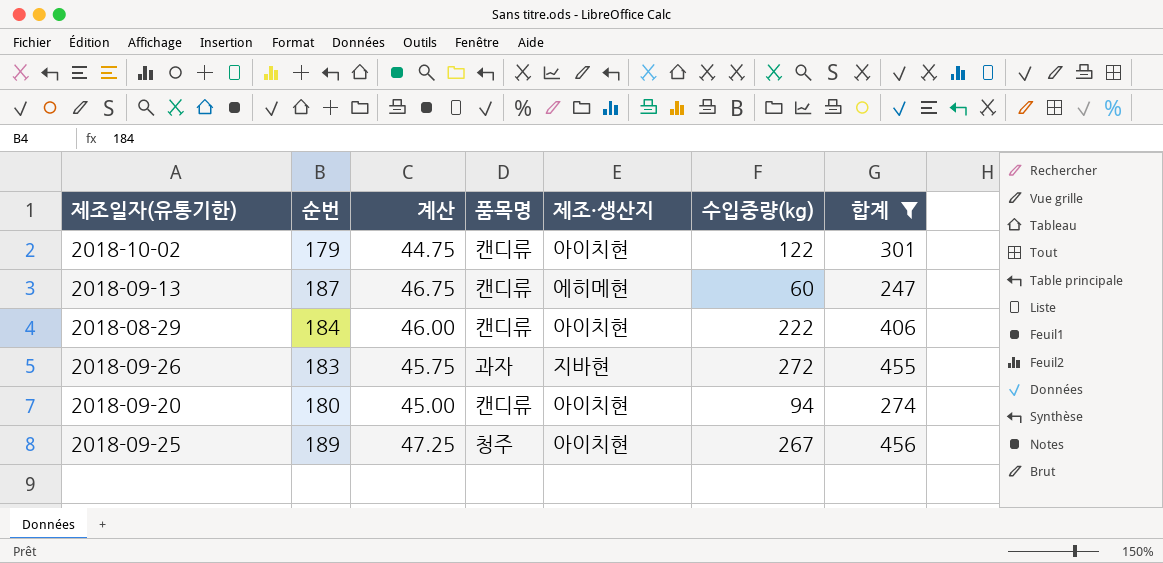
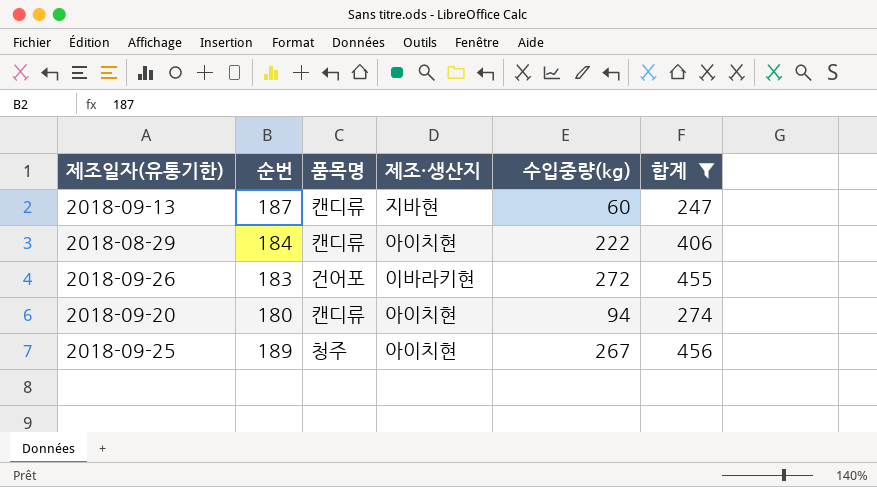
column 계산 | formula: [순번] * 0.25 -> none
row 2018-10-02: 179 | 44.75 | 캔디류 | 아이치현 | 122 | 301 -> none
2018-09-13 | 제조·생산지: 에히메현 -> 지바현
2018-09-26 | 품목명: 과자 -> 건어포
2018-09-26 | 제조·생산지: 지바현 -> 이바라키현

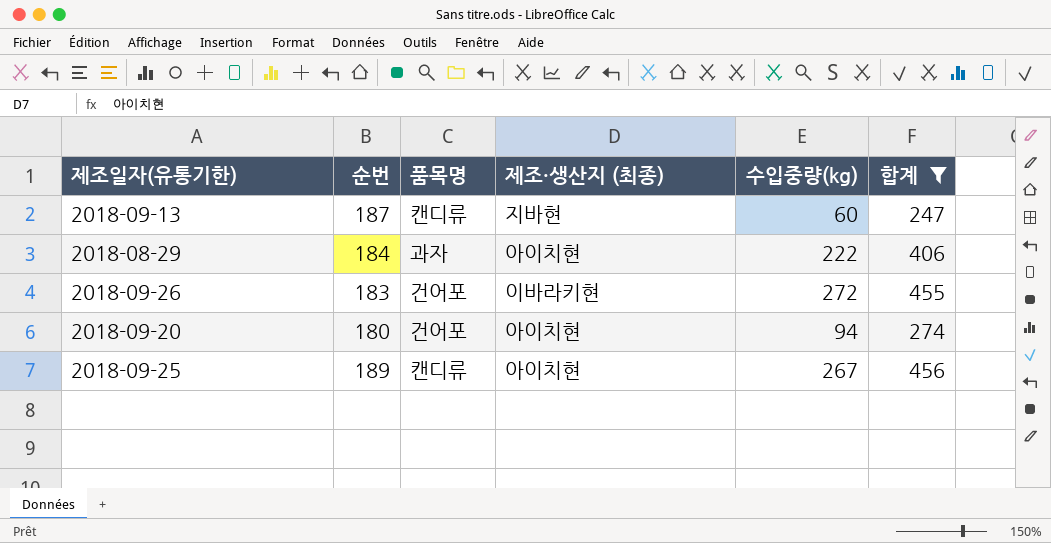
column name: 제조·생산지 -> 제조·생산지 (최종)
2018-08-29 | 품목명: 캔디류 -> 과자
2018-09-20 | 품목명: 캔디류 -> 건어포
2018-09-25 | 품목명: 청주 -> 캔디류

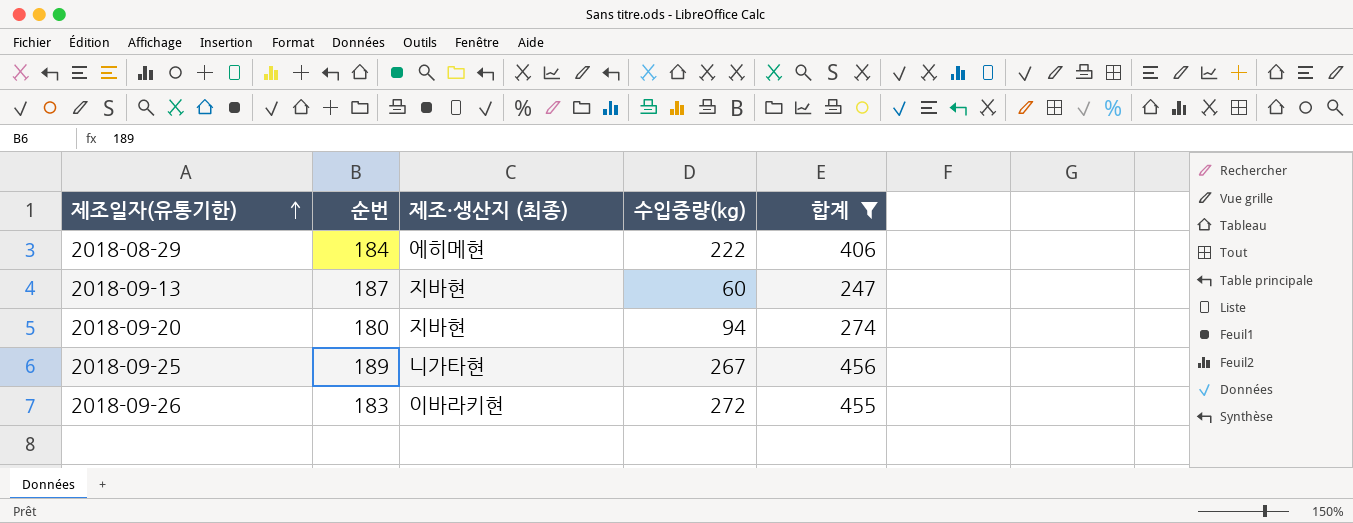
row order: none -> 제조일자(유통기한) ascending
column 품목명 | position: 3 -> none
2018-08-29 | 제조·생산지 (최종): 아이치현 -> 에히메현
2018-09-20 | 제조·생산지 (최종): 아이치현 -> 지바현
2018-09-25 | 제조·생산지 (최종): 아이치현 -> 니가타현

